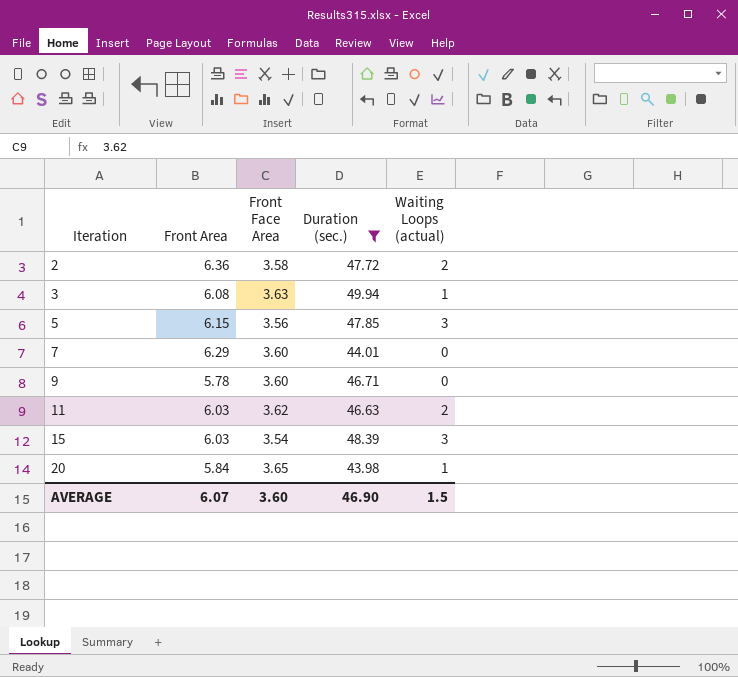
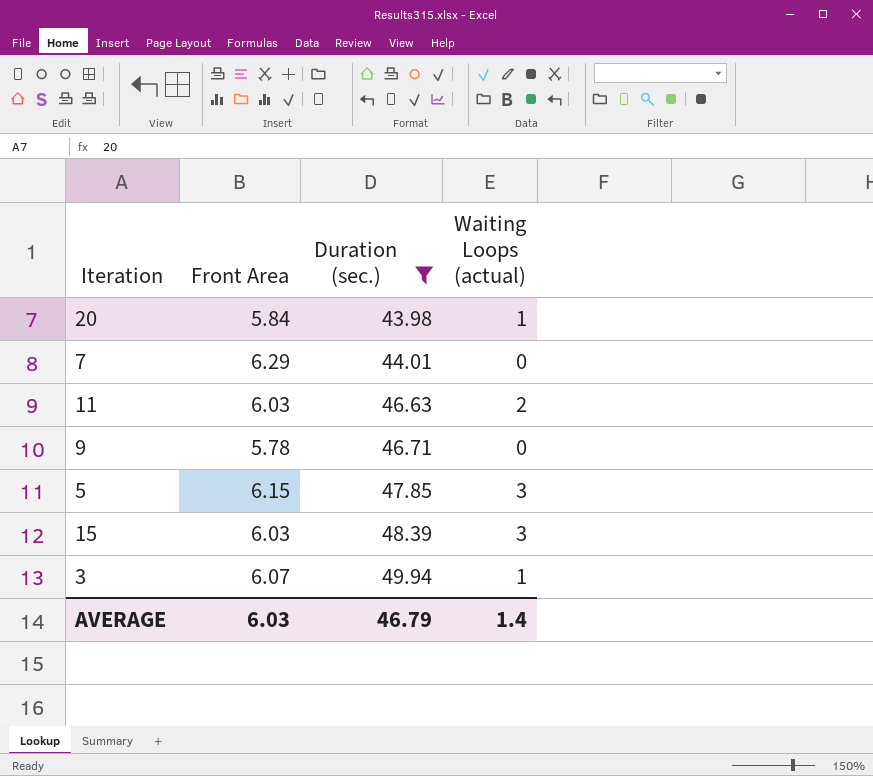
row order: Iteration ascending -> Duration (sec.) ascending
column Front Face Area | position: 3 -> none
row 2: 6.36 | 3.58 | 47.72 | 2 -> none
3 | Front Area: 6.08 -> 6.07
AVERAGE | Front Area: 6.07 -> 6.03
AVERAGE | Duration (sec.): 46.90 -> 46.79
AVERAGE | Waiting Loops (actual): 1.5 -> 1.4

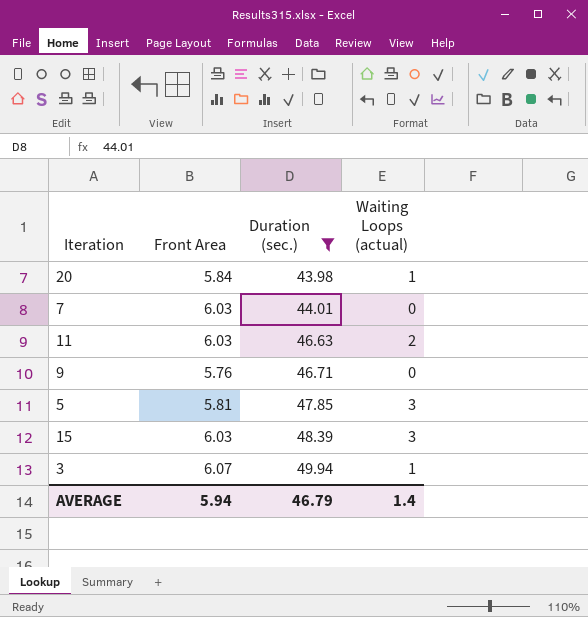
7 | Front Area: 6.29 -> 6.03
9 | Front Area: 5.78 -> 5.76
5 | Front Area: 6.15 -> 5.81
AVERAGE | Front Area: 6.03 -> 5.94

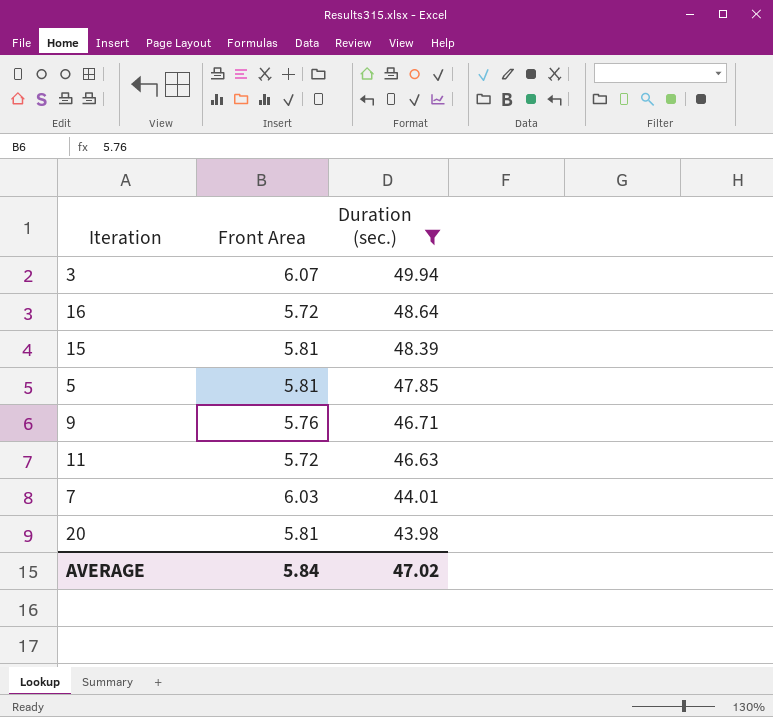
row order: Duration (sec.) ascending -> Duration (sec.) descending
column Waiting Loops (actual) | position: 4 -> none
row 16: none -> 5.72 | 48.64
15 | Front Area: 6.03 -> 5.81
11 | Front Area: 6.03 -> 5.72
20 | Front Area: 5.84 -> 5.81
AVERAGE | Front Area: 5.94 -> 5.84
AVERAGE | Duration (sec.): 46.79 -> 47.02

